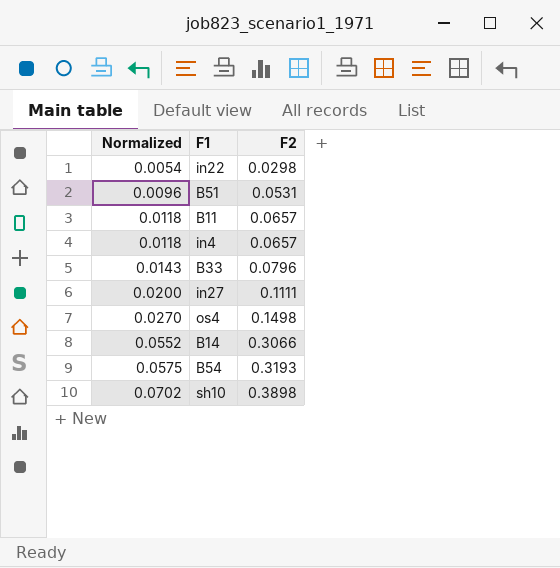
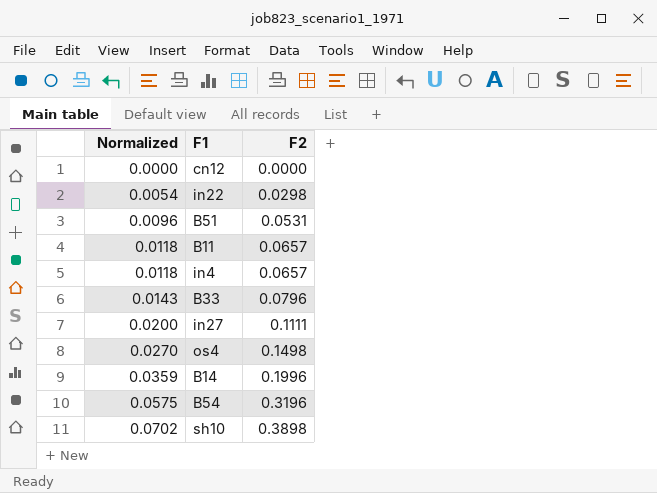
row cn12: none -> 0.0000 | 0.0000
B14 | Normalized: 0.0552 -> 0.0359
B14 | F2: 0.3066 -> 0.1996
B54 | F2: 0.3193 -> 0.3196

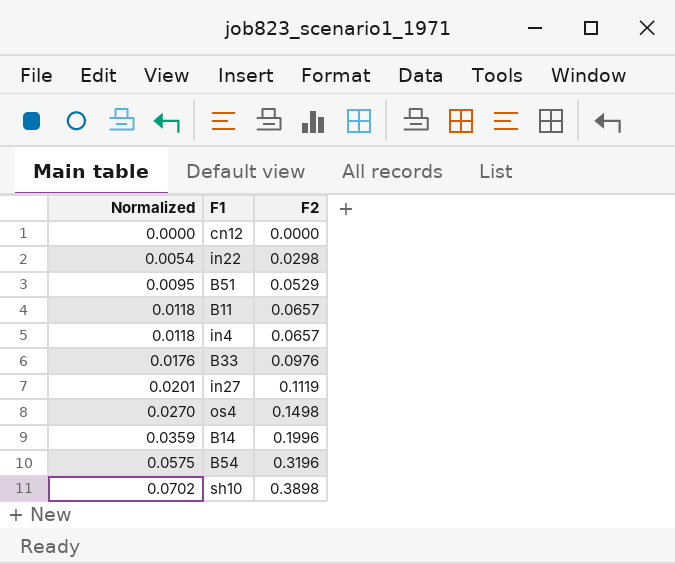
B51 | Normalized: 0.0096 -> 0.0095
B51 | F2: 0.0531 -> 0.0529
B33 | Normalized: 0.0143 -> 0.0176
B33 | F2: 0.0796 -> 0.0976
in27 | Normalized: 0.0200 -> 0.0201
in27 | F2: 0.1111 -> 0.1119

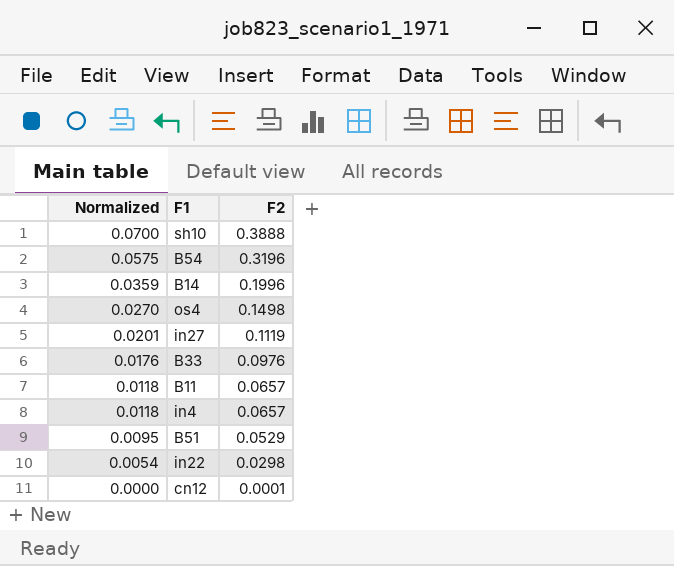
row order: Normalized ascending -> Normalized descending
sh10 | Normalized: 0.0702 -> 0.0700
sh10 | F2: 0.3898 -> 0.3888
cn12 | F2: 0.0000 -> 0.0001

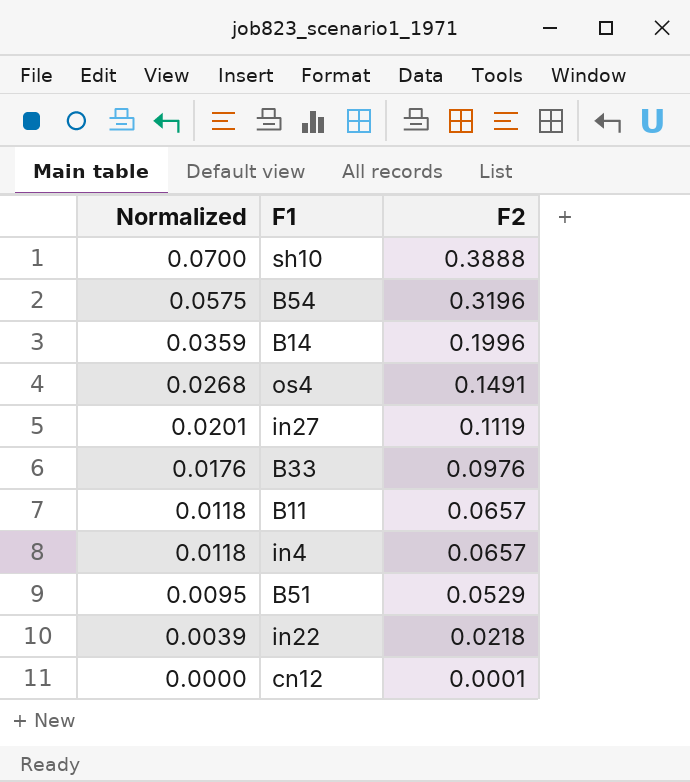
os4 | Normalized: 0.0270 -> 0.0268
os4 | F2: 0.1498 -> 0.1491
in22 | Normalized: 0.0054 -> 0.0039
in22 | F2: 0.0298 -> 0.0218

